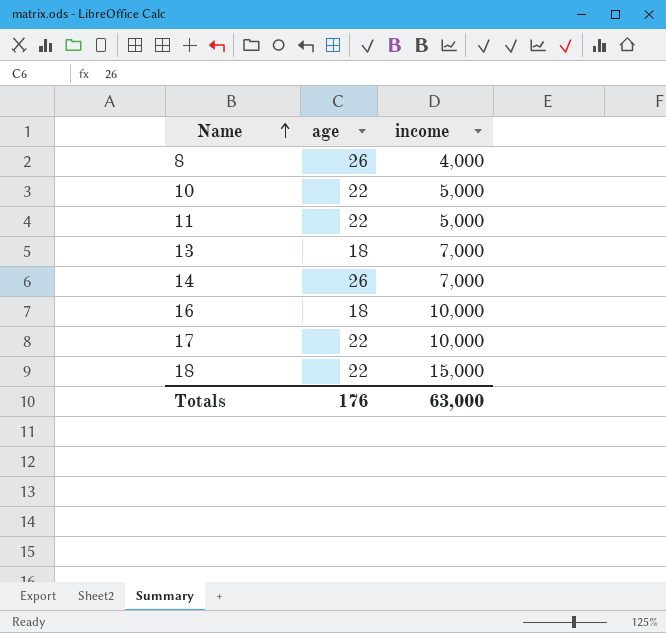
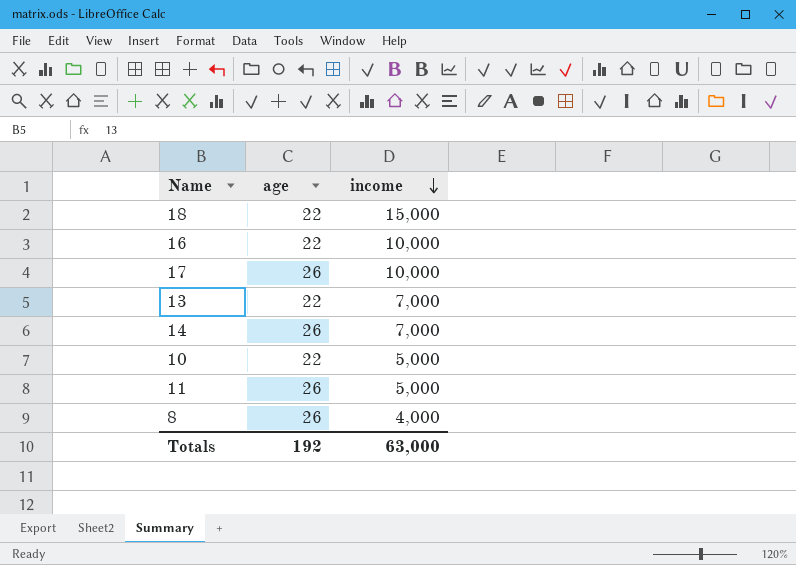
row order: Name ascending -> income descending
16 | age: 18 -> 22
17 | age: 22 -> 26
13 | age: 18 -> 22
11 | age: 22 -> 26
Totals | age: 176 -> 192

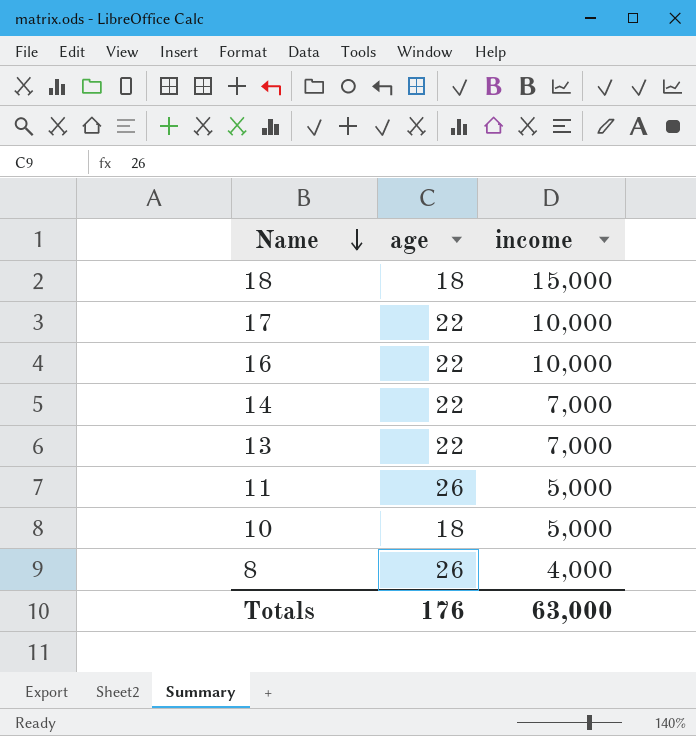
row order: income descending -> Name descending
18 | age: 22 -> 18
17 | age: 26 -> 22
14 | age: 26 -> 22
10 | age: 22 -> 18
Totals | age: 192 -> 176

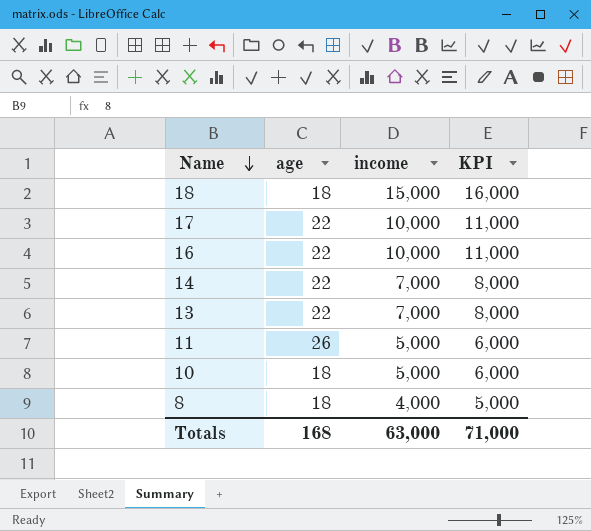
column KPI | formula: none -> [income] + 1000
8 | age: 26 -> 18
Totals | age: 176 -> 168

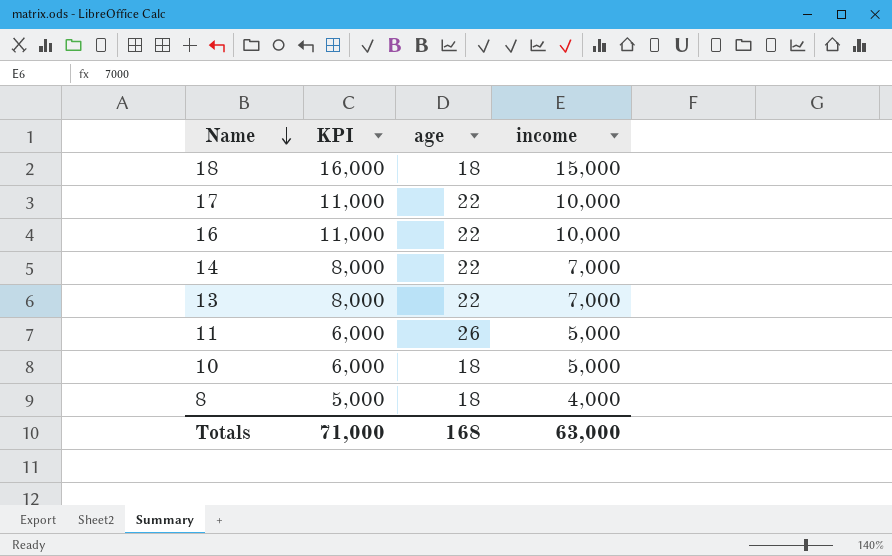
column KPI | position: 4 -> 2

